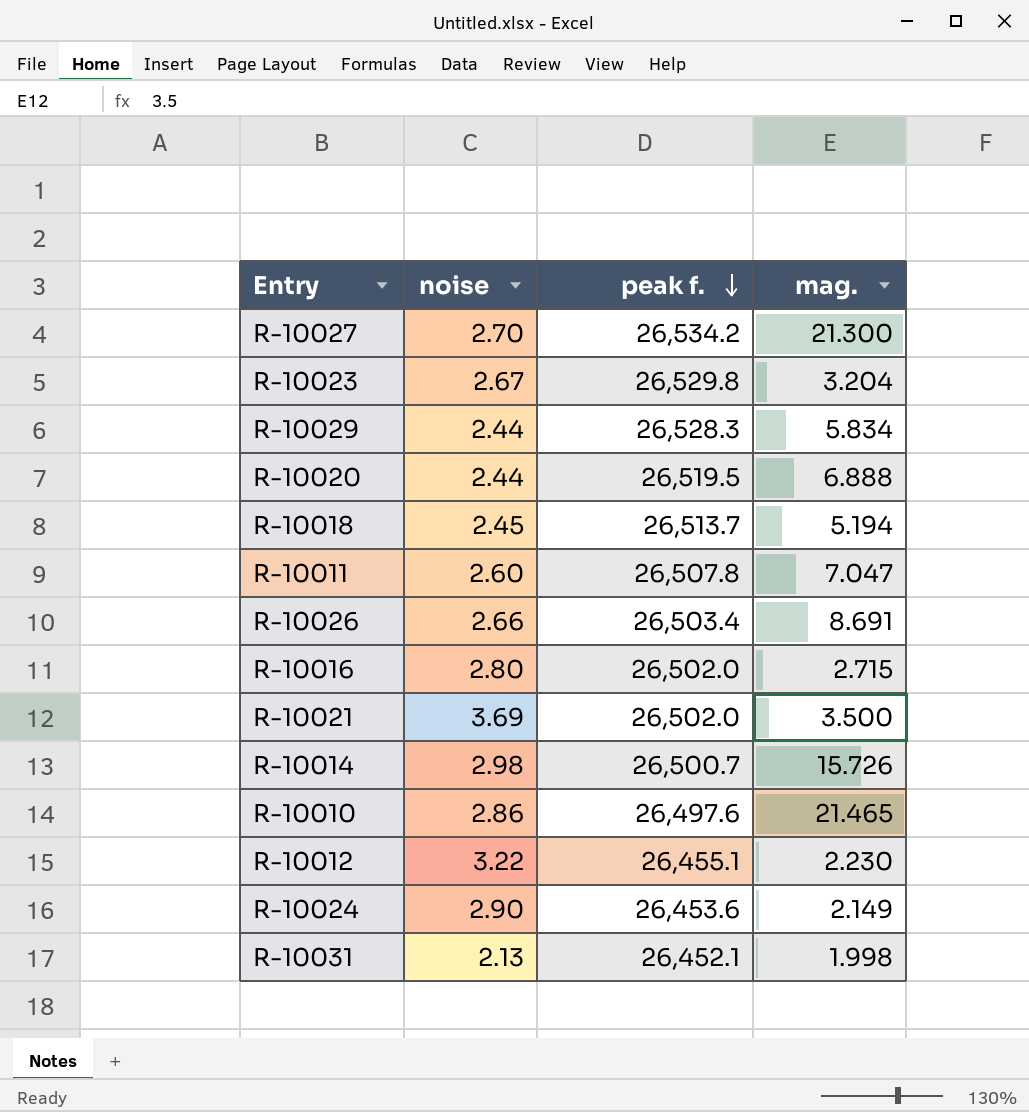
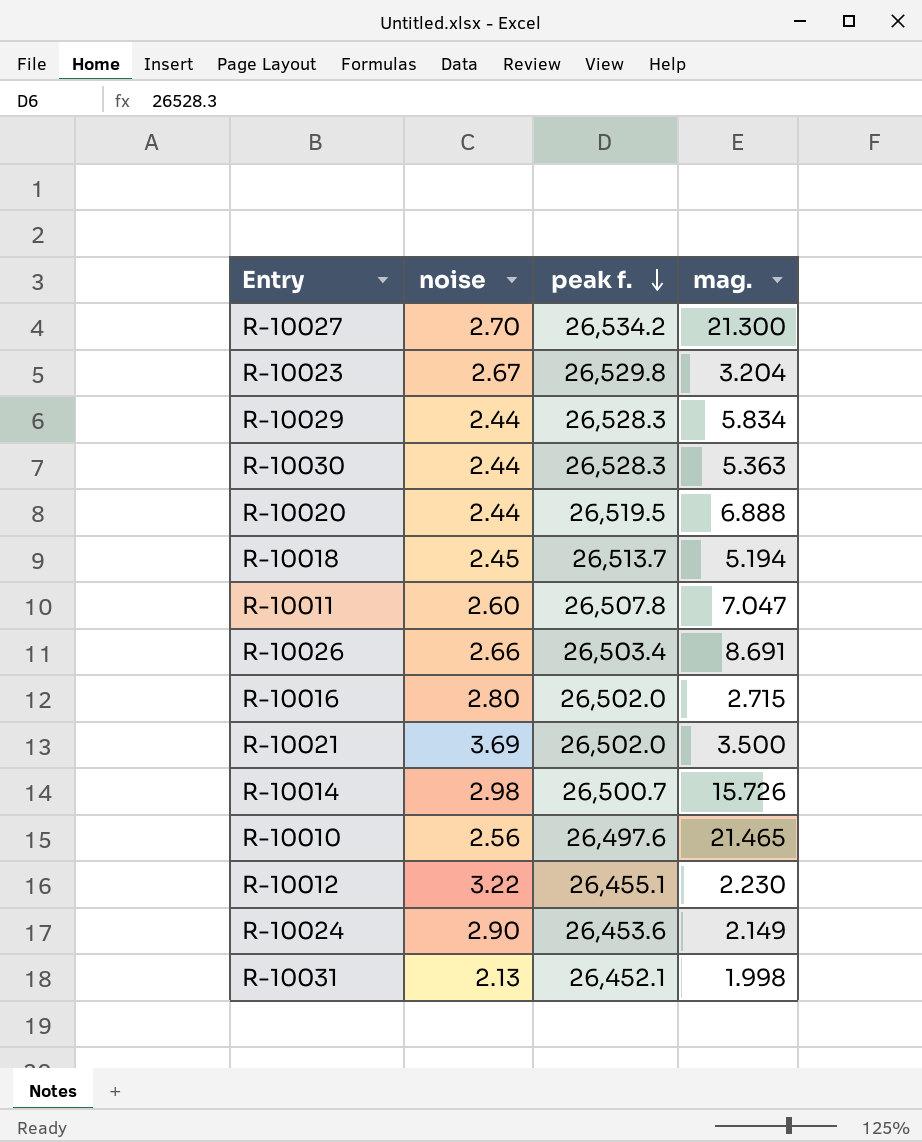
row R-10030: none -> 2.44 | 26,528.3 | 5.363
R-10010 | noise: 2.86 -> 2.56

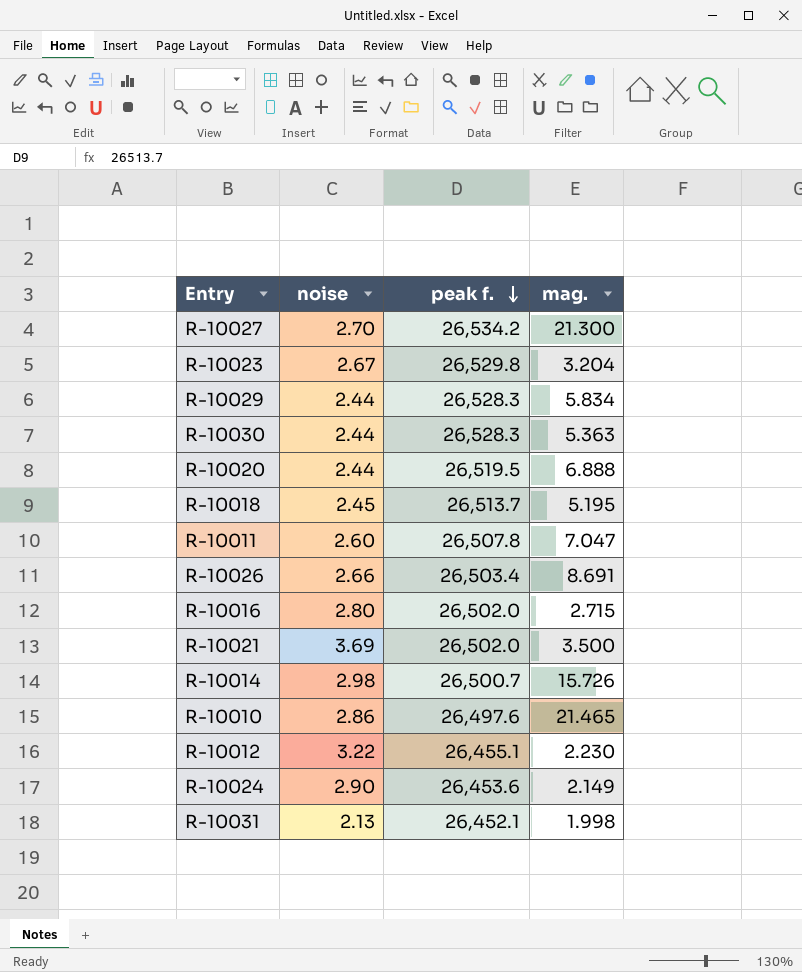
R-10018 | mag.: 5.194 -> 5.195
R-10010 | noise: 2.56 -> 2.86

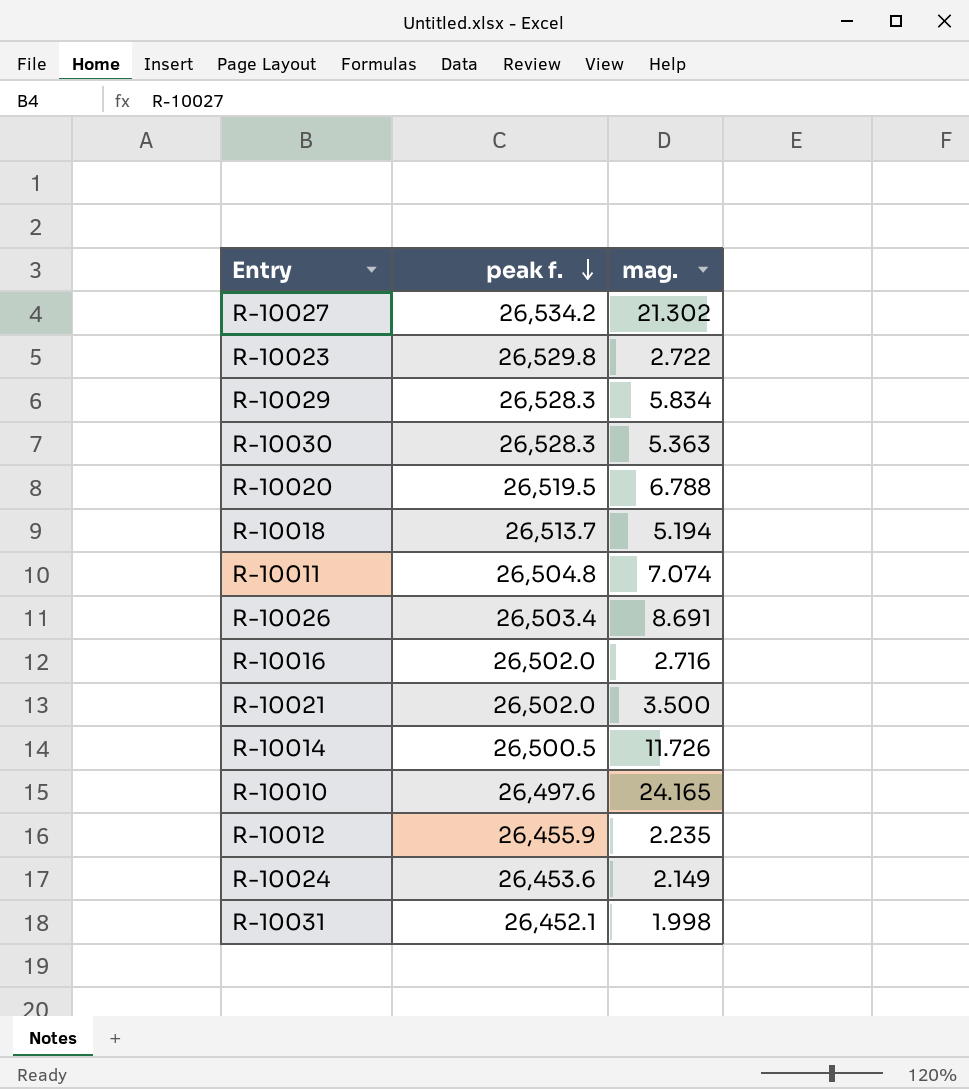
column noise | position: 2 -> none
R-10027 | mag.: 21.300 -> 21.302
R-10023 | mag.: 3.204 -> 2.722
R-10020 | mag.: 6.888 -> 6.788
R-10018 | mag.: 5.195 -> 5.194
R-10011 | peak f.: 26,507.8 -> 26,504.8
R-10011 | mag.: 7.047 -> 7.074
R-10016 | mag.: 2.715 -> 2.716
R-10014 | peak f.: 26,500.7 -> 26,500.5
R-10014 | mag.: 15.726 -> 11.726
R-10010 | mag.: 21.465 -> 24.165
R-10012 | peak f.: 26,455.1 -> 26,455.9
R-10012 | mag.: 2.230 -> 2.235

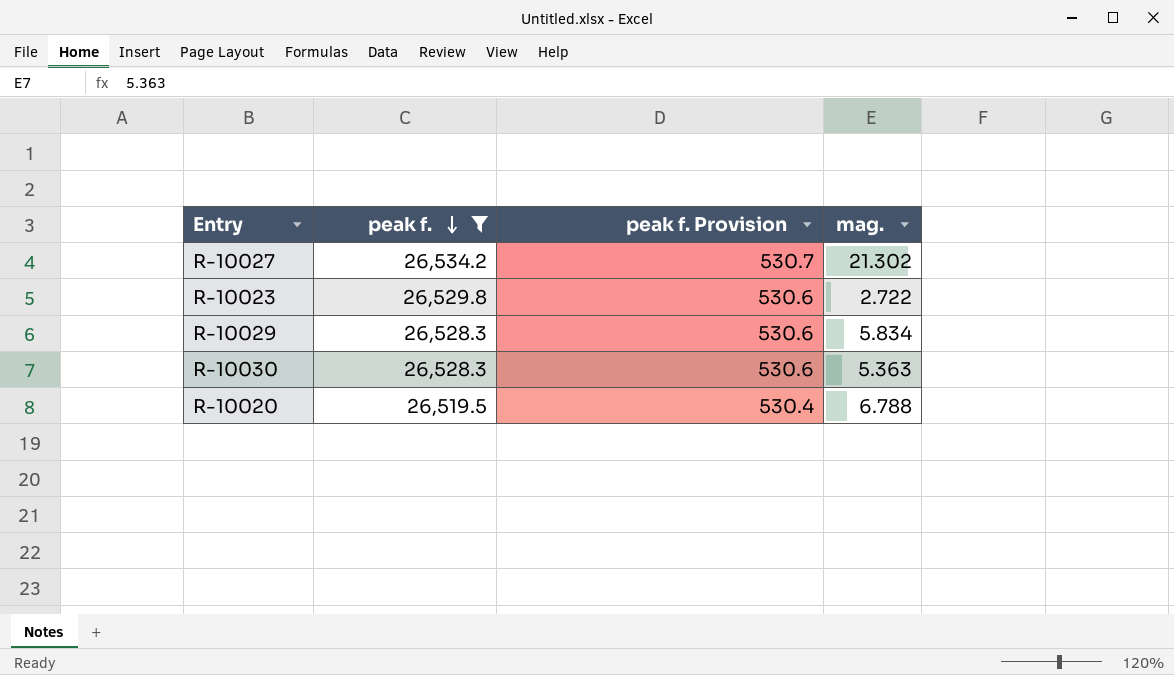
filter: none -> peak f. >= 26,519.5
column peak f. Provision | formula: none -> [peak f.] * 0.02

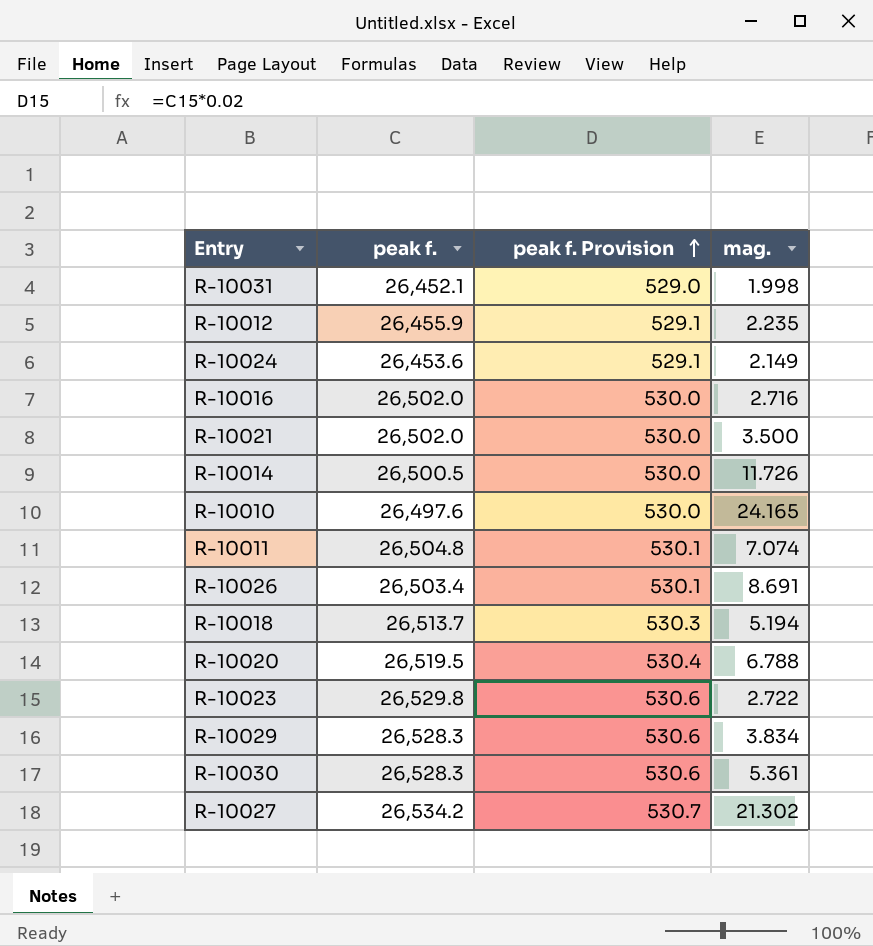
filter: peak f. >= 26,519.5 -> none
row order: peak f. descending -> peak f. Provision ascending
R-10029 | mag.: 5.834 -> 3.834
R-10030 | mag.: 5.363 -> 5.361

